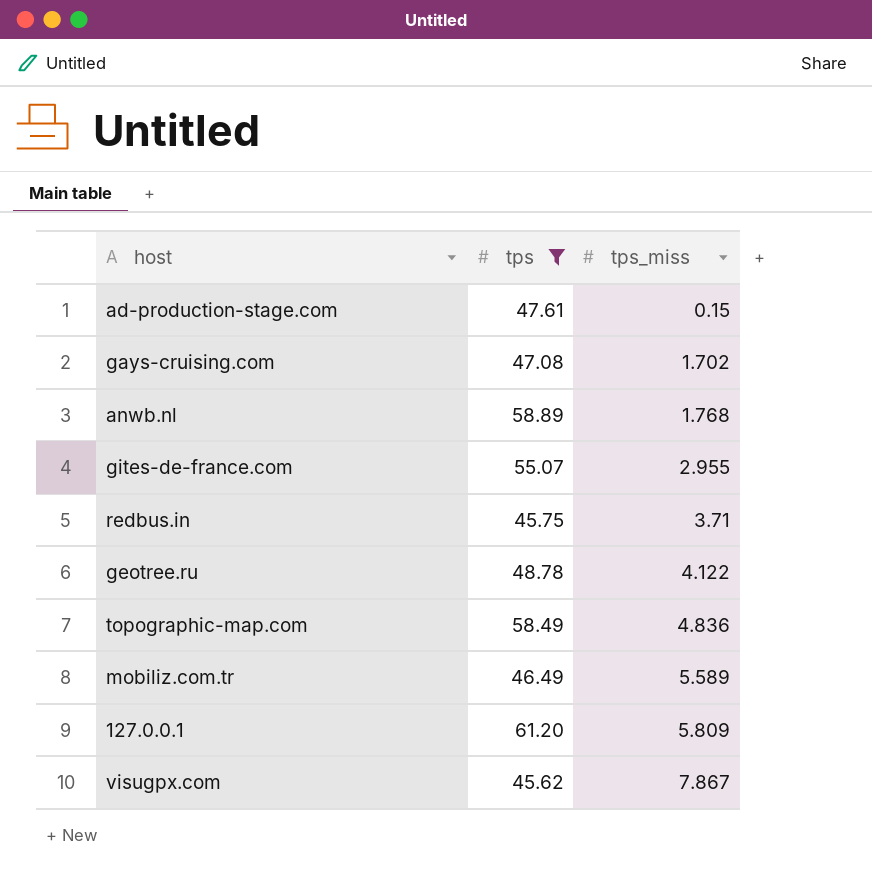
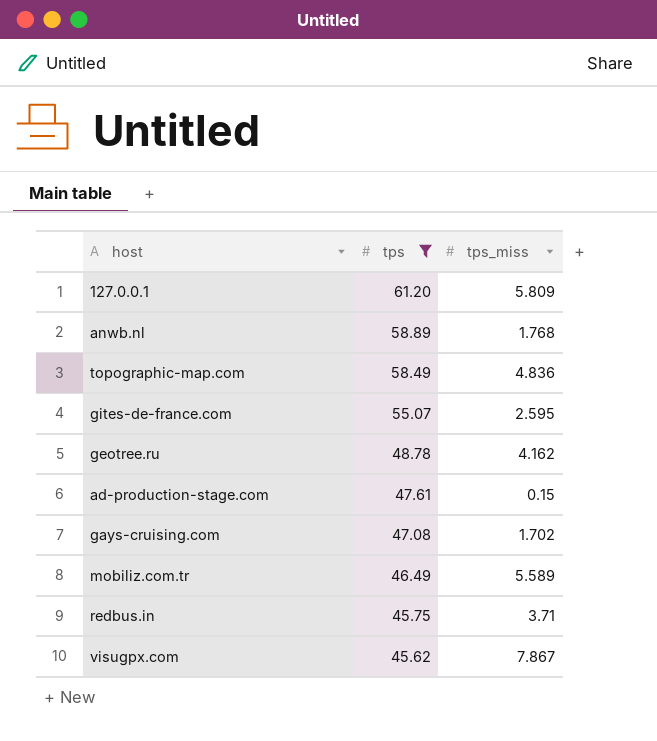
row order: tps_miss ascending -> tps descending
gites-de-france.com | tps_miss: 2.955 -> 2.595
geotree.ru | tps_miss: 4.122 -> 4.162

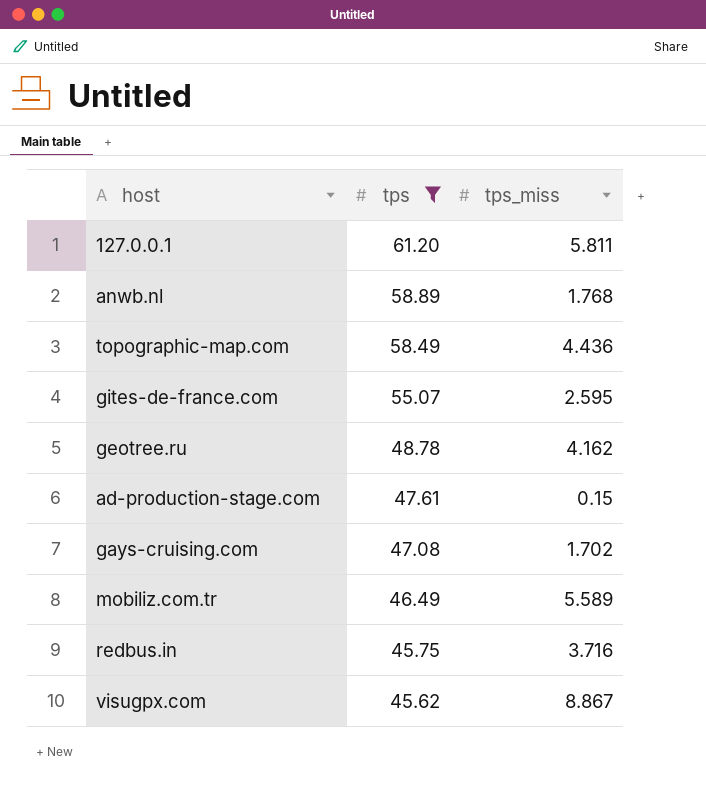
127.0.0.1 | tps_miss: 5.809 -> 5.811
topographic-map.com | tps_miss: 4.836 -> 4.436
redbus.in | tps_miss: 3.71 -> 3.716
visugpx.com | tps_miss: 7.867 -> 8.867

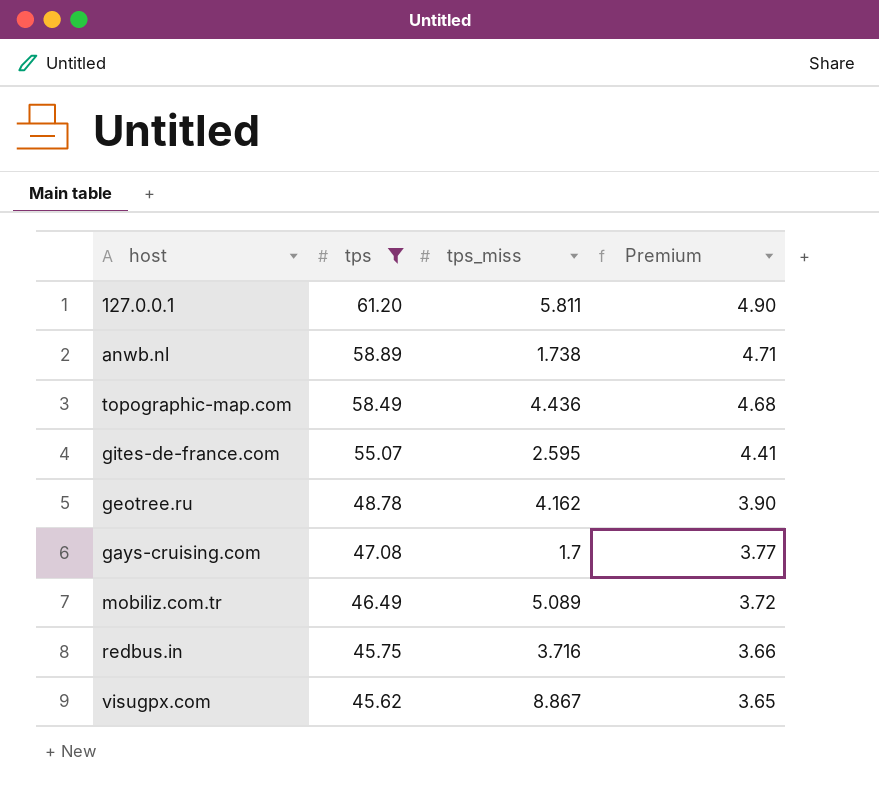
column Premium | formula: none -> [tps] * 0.08
row ad-production-stage.com: 47.61 | 0.15 -> none
anwb.nl | tps_miss: 1.768 -> 1.738
gays-cruising.com | tps_miss: 1.702 -> 1.7
mobiliz.com.tr | tps_miss: 5.589 -> 5.089

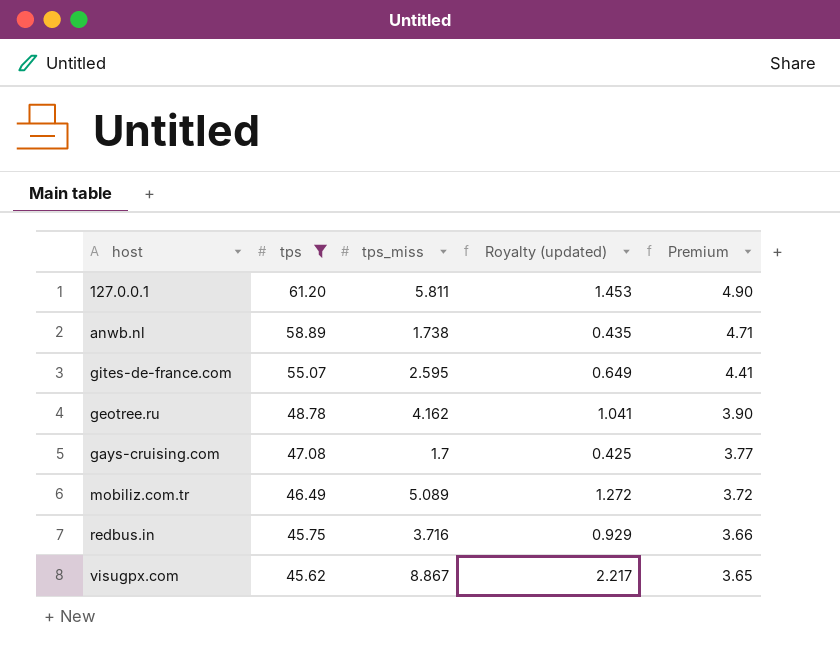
column Royalty (updated) | formula: none -> [tps_miss] * 0.25
row topographic-map.com: 58.49 | 4.436 | 4.68 -> none

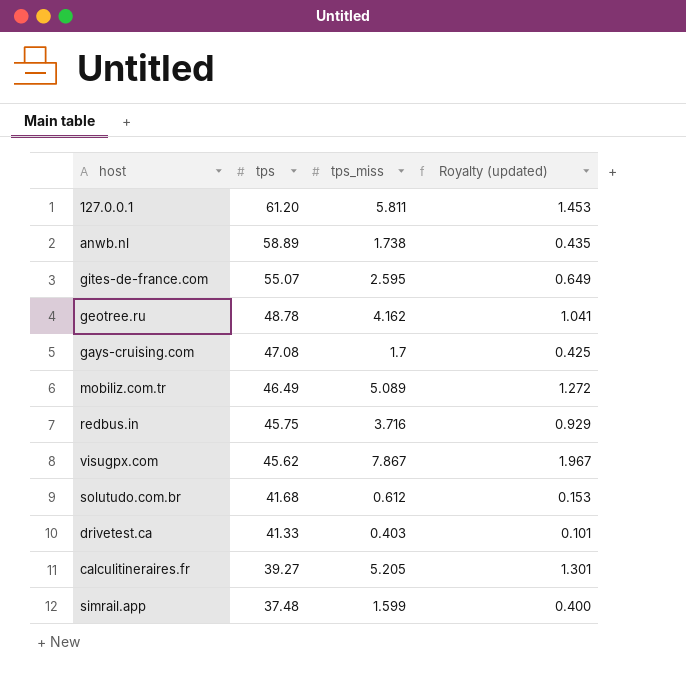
filter: tps >= 45.62 -> none
column Premium | formula: [tps] * 0.08 -> none
visugpx.com | tps_miss: 8.867 -> 7.867
visugpx.com | Royalty (updated): 2.217 -> 1.967

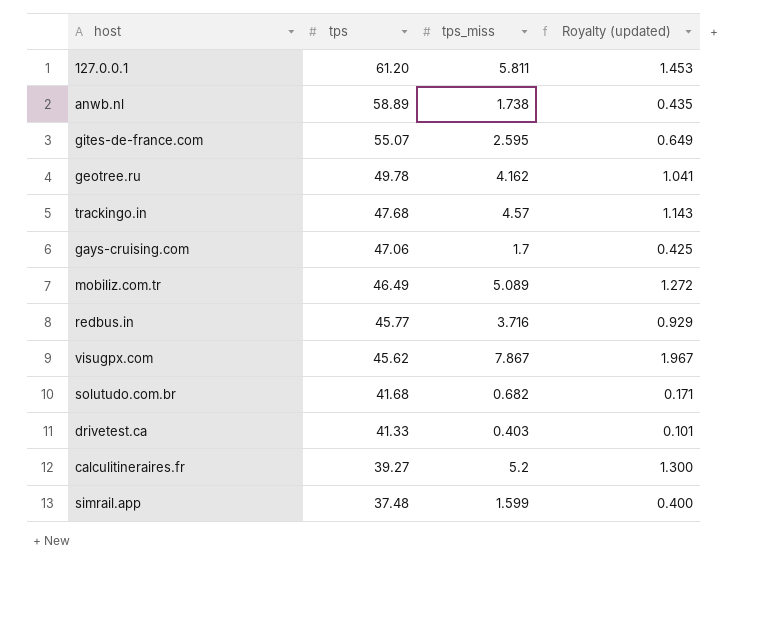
geotree.ru | tps: 48.78 -> 49.78
row trackingo.in: none -> 47.68 | 4.57 | 1.143
gays-cruising.com | tps: 47.08 -> 47.06
redbus.in | tps: 45.75 -> 45.77
solutudo.com.br | tps_miss: 0.612 -> 0.682
solutudo.com.br | Royalty (updated): 0.153 -> 0.171
calculitineraires.fr | tps_miss: 5.205 -> 5.2
calculitineraires.fr | Royalty (updated): 1.301 -> 1.300

